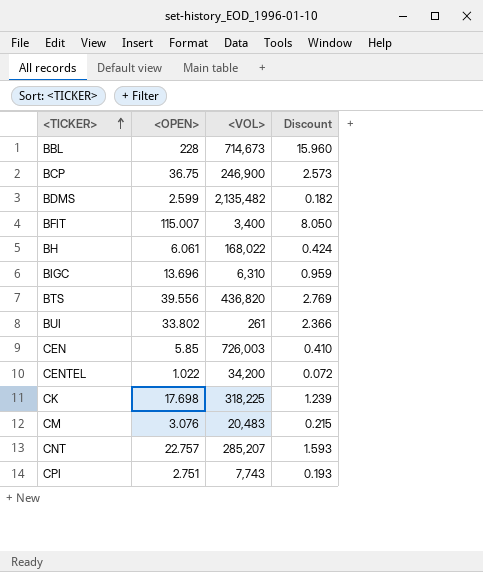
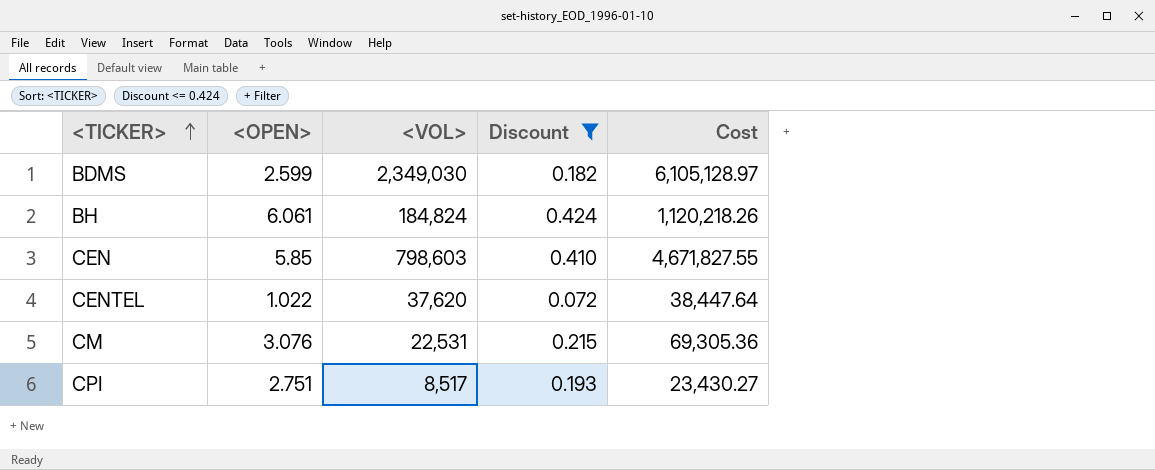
filter: none -> Discount <= 0.424
column Cost | formula: none -> [<OPEN>] * [<VOL>]
BDMS | <VOL>: 2,135,482 -> 2,349,030
BH | <VOL>: 168,022 -> 184,824
CEN | <VOL>: 726,003 -> 798,603
CENTEL | <VOL>: 34,200 -> 37,620
CM | <VOL>: 20,483 -> 22,531
CPI | <VOL>: 7,743 -> 8,517

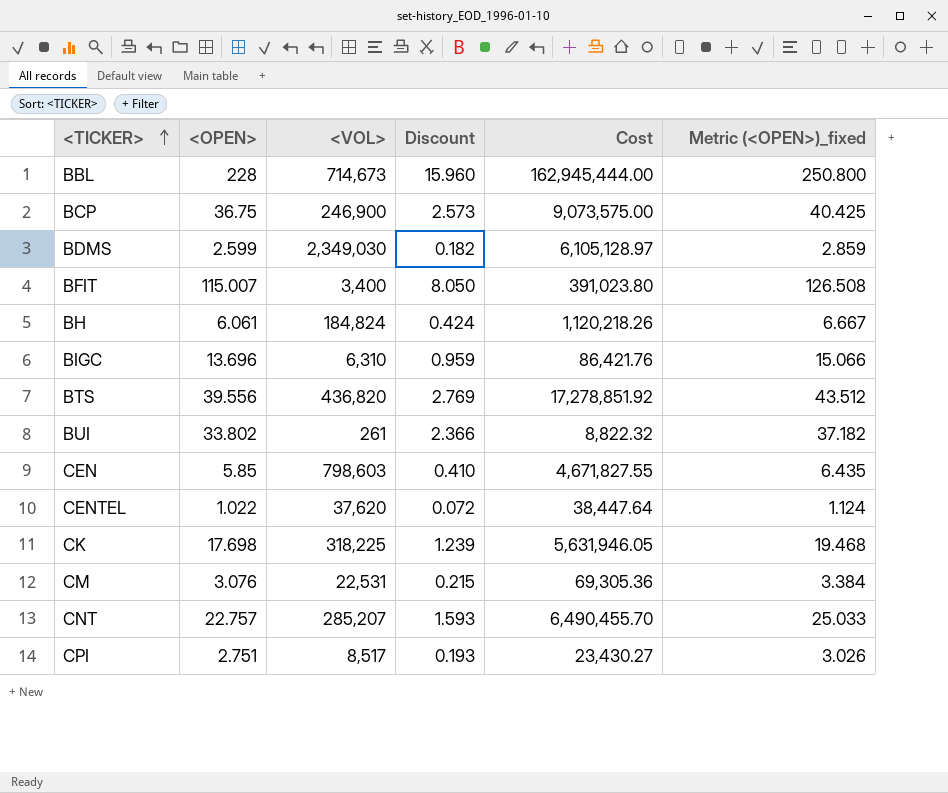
filter: Discount <= 0.424 -> none
column Metric (<OPEN>)_fixed | formula: none -> [<OPEN>] * 1.1

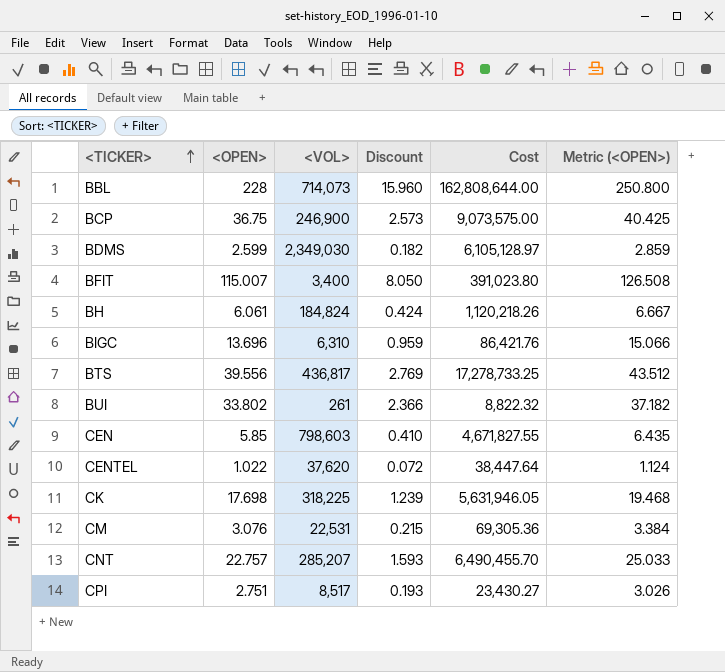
column name: Metric (<OPEN>)_fixed -> Metric (<OPEN>)
BBL | <VOL>: 714,673 -> 714,073
BBL | Cost: 162,945,444.00 -> 162,808,644.00
BTS | <VOL>: 436,820 -> 436,817
BTS | Cost: 17,278,851.92 -> 17,278,733.25

